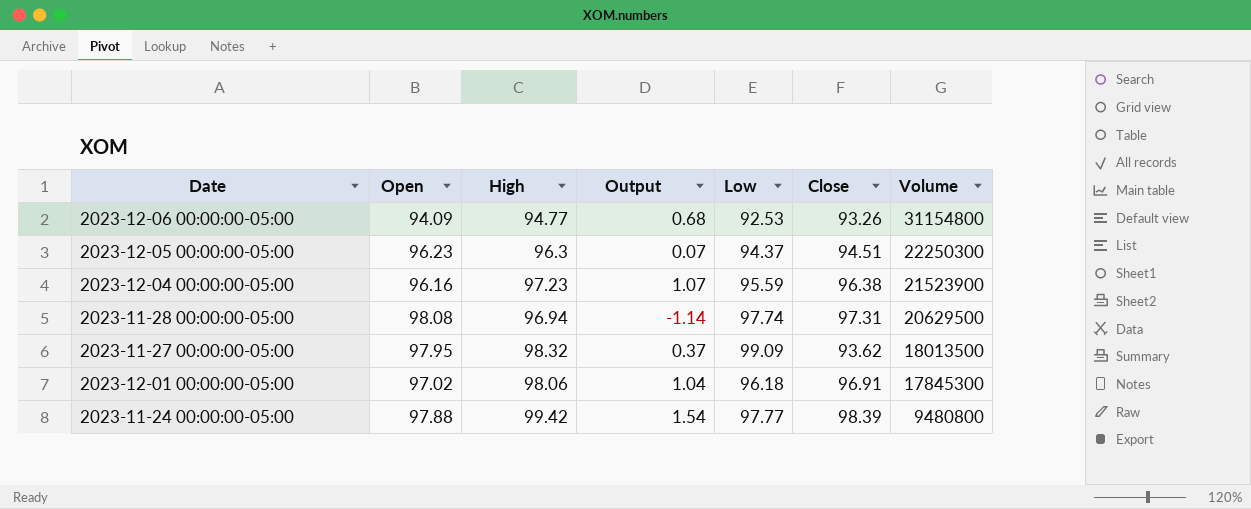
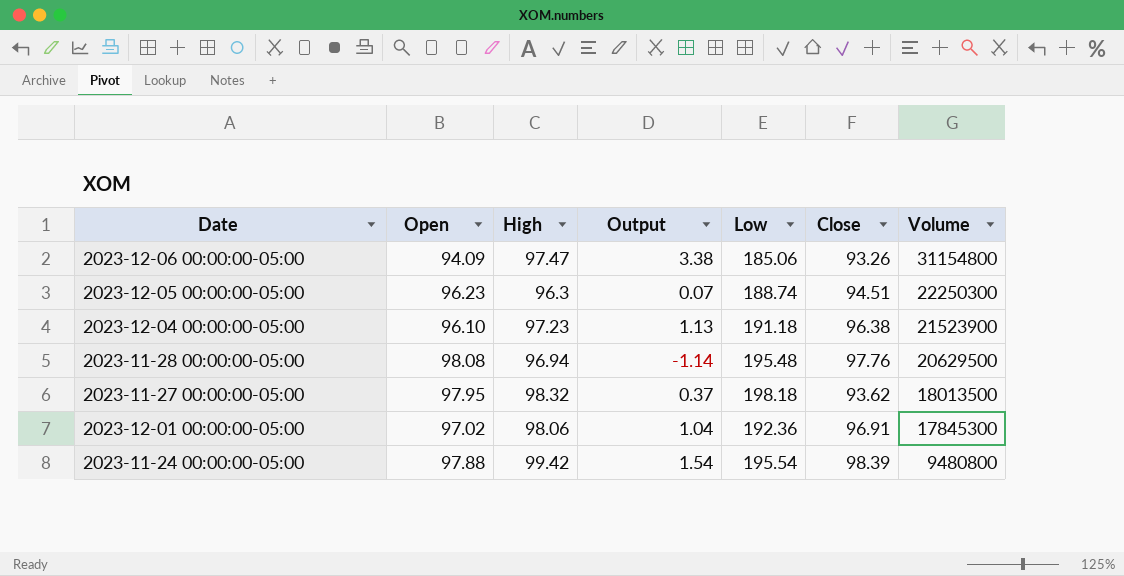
2023-12-06 00:00:00-05:00 | High: 94.77 -> 97.47
2023-12-06 00:00:00-05:00 | Output: 0.68 -> 3.38
2023-12-06 00:00:00-05:00 | Low: 92.53 -> 185.06
2023-12-05 00:00:00-05:00 | Low: 94.37 -> 188.74
2023-12-04 00:00:00-05:00 | Open: 96.16 -> 96.10
2023-12-04 00:00:00-05:00 | Output: 1.07 -> 1.13
2023-12-04 00:00:00-05:00 | Low: 95.59 -> 191.18
2023-11-28 00:00:00-05:00 | Low: 97.74 -> 195.48
2023-11-28 00:00:00-05:00 | Close: 97.31 -> 97.76
2023-11-27 00:00:00-05:00 | Low: 99.09 -> 198.18
2023-12-01 00:00:00-05:00 | Low: 96.18 -> 192.36
2023-11-24 00:00:00-05:00 | Low: 97.77 -> 195.54

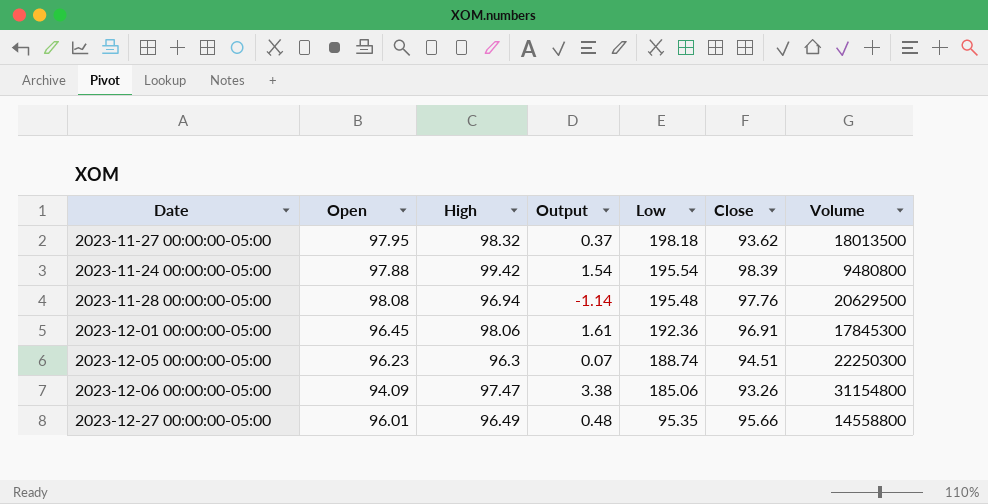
row order: Volume descending -> Low descending
row 2023-12-04 00:00:00-05:00: 96.10 | 97.23 | 1.13 | 191.18 | 96.38 | 21523900 -> none
2023-12-01 00:00:00-05:00 | Open: 97.02 -> 96.45
2023-12-01 00:00:00-05:00 | Output: 1.04 -> 1.61
row 2023-12-27 00:00:00-05:00: none -> 96.01 | 96.49 | 0.48 | 95.35 | 95.66 | 14558800

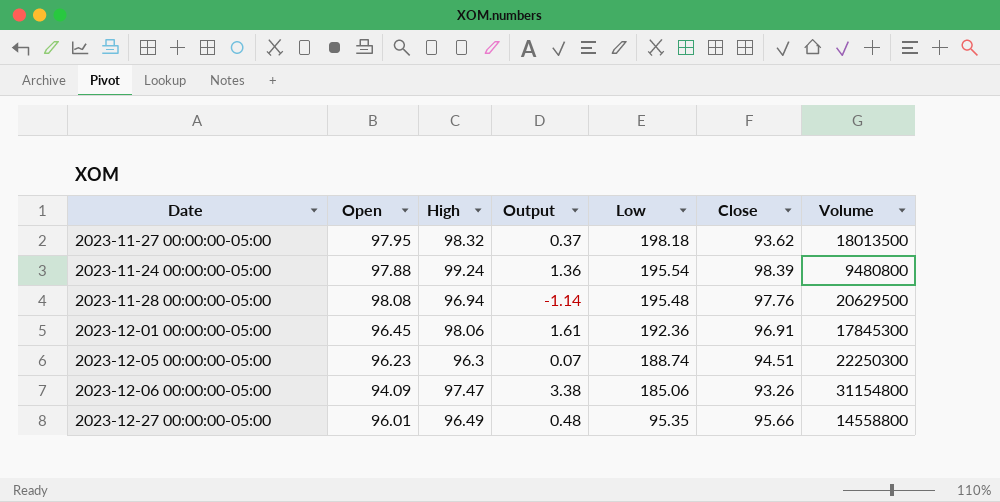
2023-11-24 00:00:00-05:00 | High: 99.42 -> 99.24
2023-11-24 00:00:00-05:00 | Output: 1.54 -> 1.36

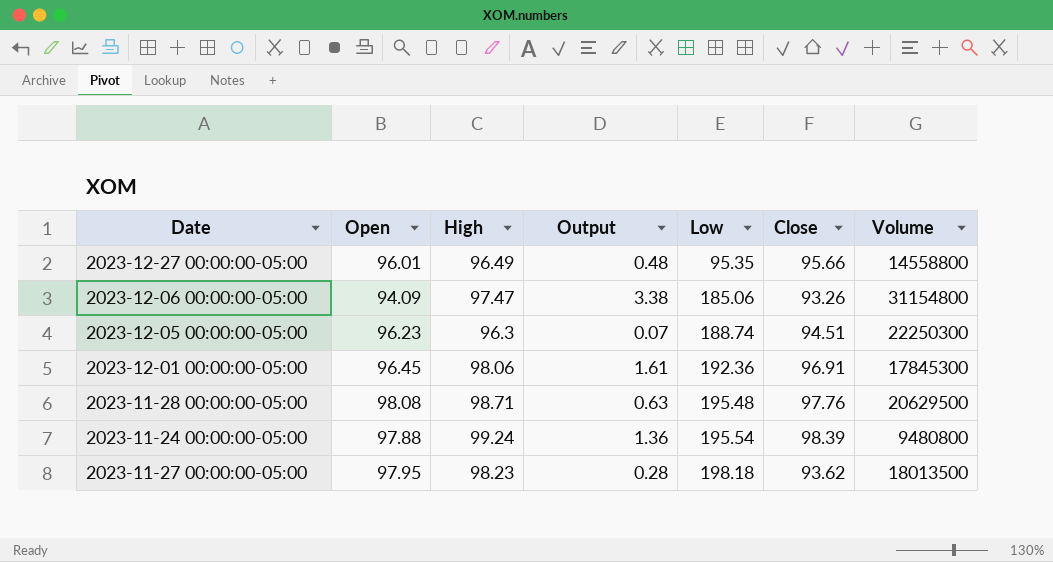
row order: Low descending -> Low ascending
2023-11-28 00:00:00-05:00 | High: 96.94 -> 98.71
2023-11-28 00:00:00-05:00 | Output: -1.14 -> 0.63
2023-11-27 00:00:00-05:00 | High: 98.32 -> 98.23
2023-11-27 00:00:00-05:00 | Output: 0.37 -> 0.28

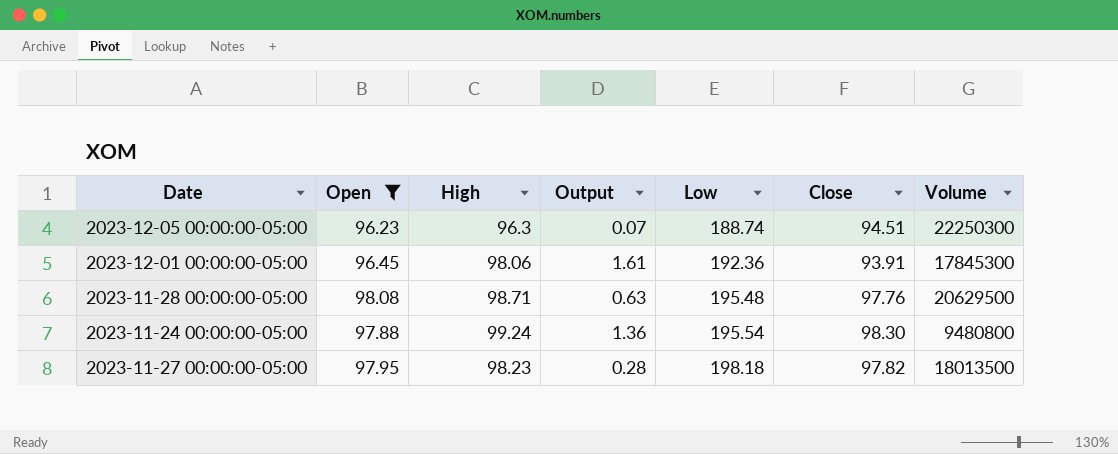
filter: none -> Open >= 96.23
2023-12-01 00:00:00-05:00 | Close: 96.91 -> 93.91
2023-11-24 00:00:00-05:00 | Close: 98.39 -> 98.30
2023-11-27 00:00:00-05:00 | Close: 93.62 -> 97.82

